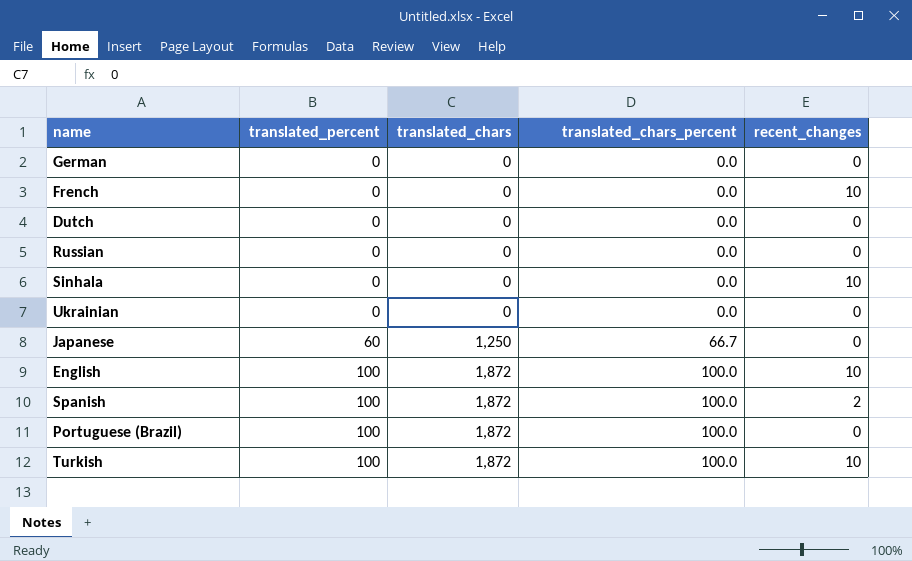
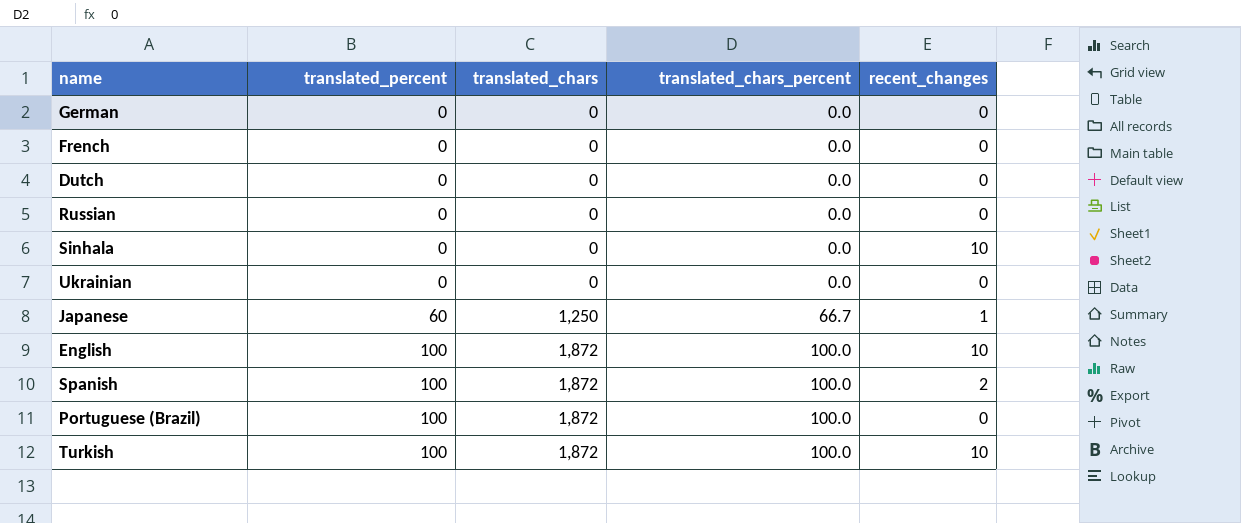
French | recent_changes: 10 -> 0
Japanese | recent_changes: 0 -> 1

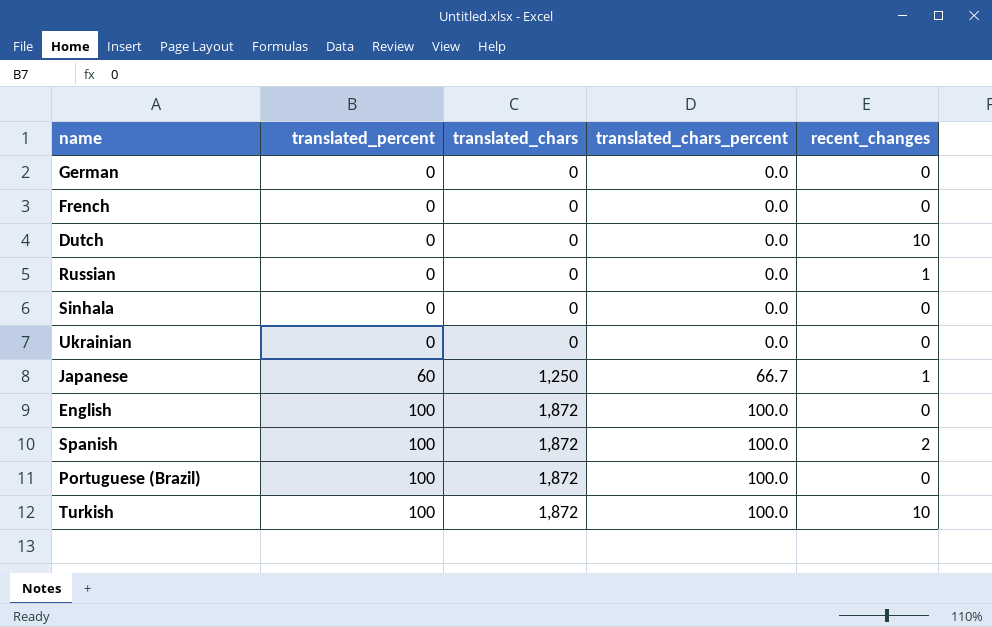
Dutch | recent_changes: 0 -> 10
Russian | recent_changes: 0 -> 1
Sinhala | recent_changes: 10 -> 0
English | recent_changes: 10 -> 0

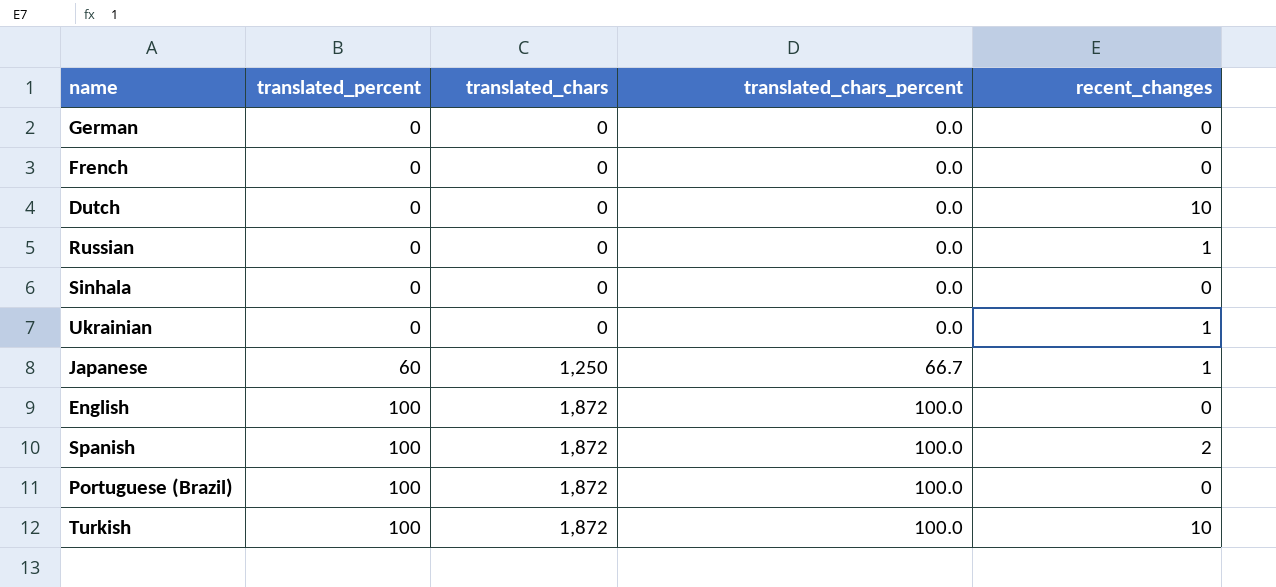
Ukrainian | recent_changes: 0 -> 1

